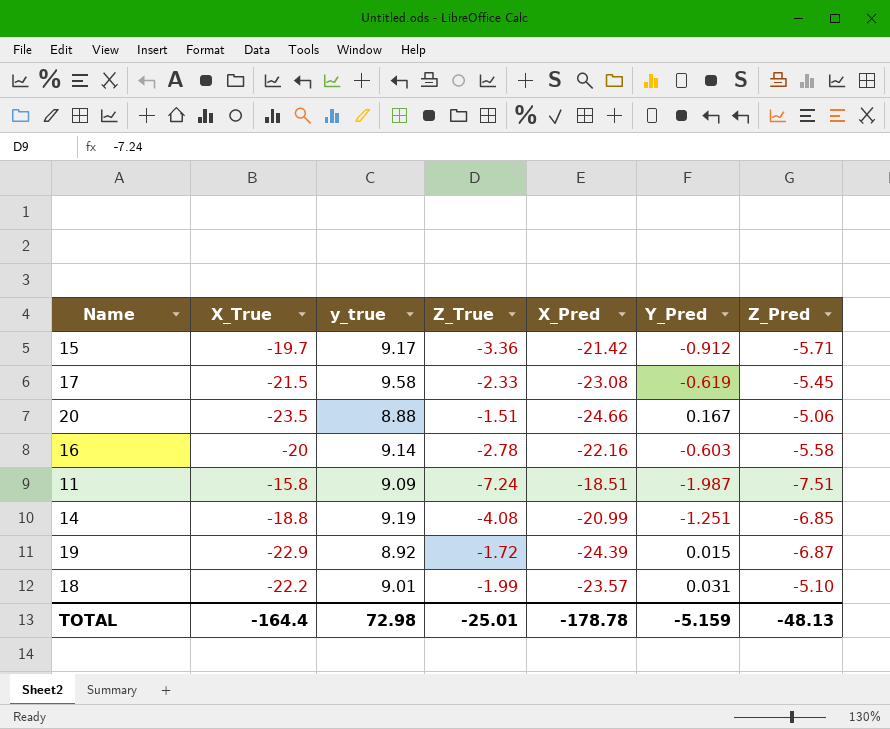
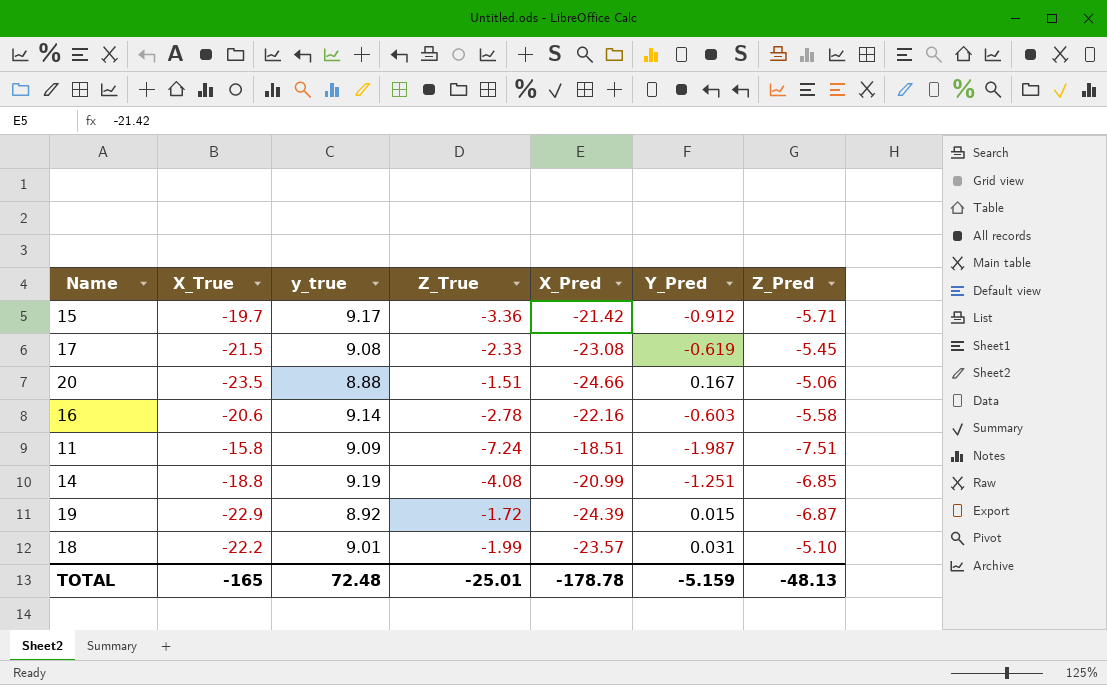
17 | y_true: 9.58 -> 9.08
16 | X_True: -20 -> -20.6
TOTAL | X_True: -164.4 -> -165
TOTAL | y_true: 72.98 -> 72.48

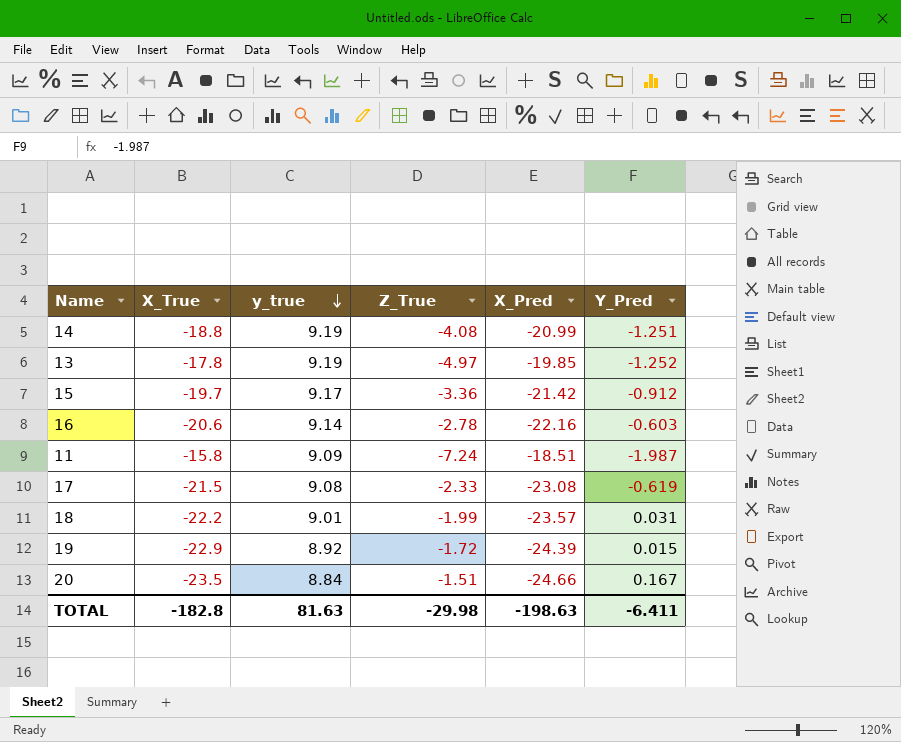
row order: none -> y_true descending
column Z_Pred | position: 7 -> none
row 13: none -> -17.8 | 9.19 | -4.97 | -19.85 | -1.252
20 | y_true: 8.88 -> 8.84
TOTAL | X_True: -165 -> -182.8
TOTAL | y_true: 72.48 -> 81.63
TOTAL | Z_True: -25.01 -> -29.98
TOTAL | X_Pred: -178.78 -> -198.63
TOTAL | Y_Pred: -5.159 -> -6.411

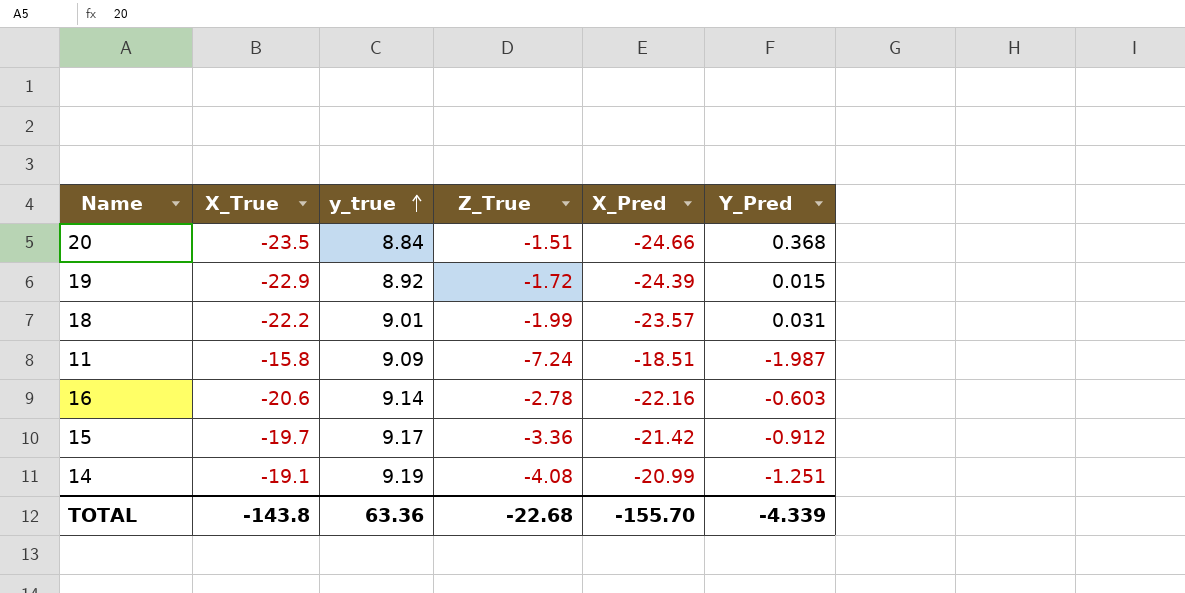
row order: y_true descending -> y_true ascending
row 13: -17.8 | 9.19 | -4.97 | -19.85 | -1.252 -> none
row 17: -21.5 | 9.08 | -2.33 | -23.08 | -0.619 -> none
20 | Y_Pred: 0.167 -> 0.368
14 | X_True: -18.8 -> -19.1
TOTAL | X_True: -182.8 -> -143.8
TOTAL | y_true: 81.63 -> 63.36
TOTAL | Z_True: -29.98 -> -22.68
TOTAL | X_Pred: -198.63 -> -155.70
TOTAL | Y_Pred: -6.411 -> -4.339

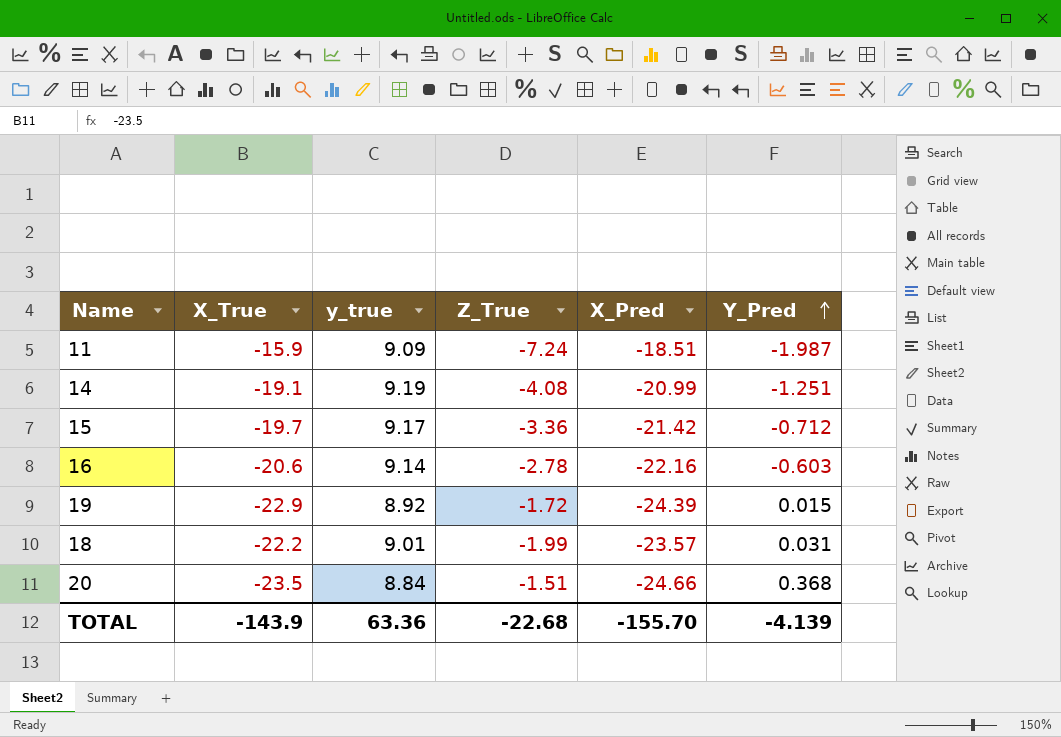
row order: y_true ascending -> Y_Pred ascending
11 | X_True: -15.8 -> -15.9
15 | Y_Pred: -0.912 -> -0.712
TOTAL | X_True: -143.8 -> -143.9
TOTAL | Y_Pred: -4.339 -> -4.139

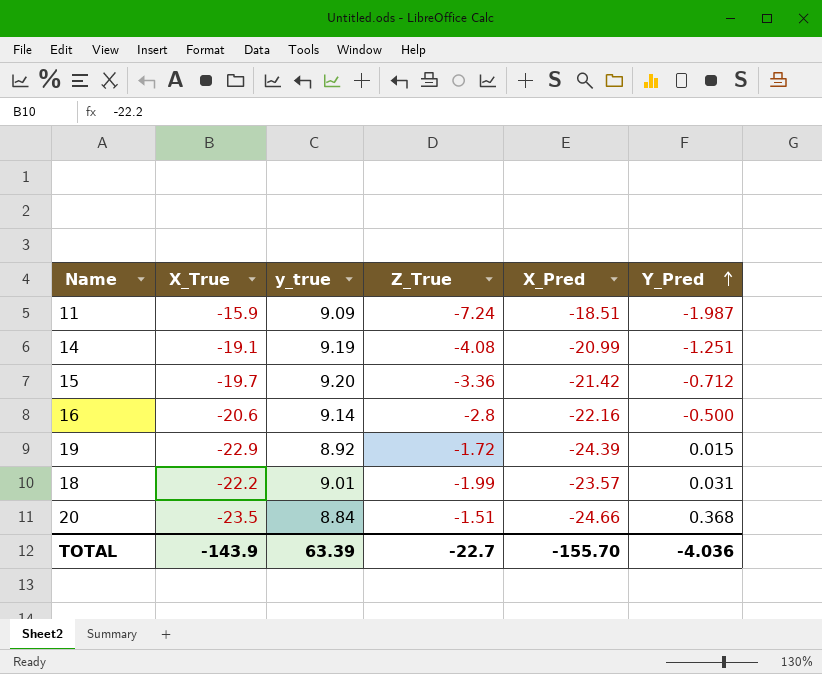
15 | y_true: 9.17 -> 9.20
16 | Z_True: -2.78 -> -2.8
16 | Y_Pred: -0.603 -> -0.500
TOTAL | y_true: 63.36 -> 63.39
TOTAL | Z_True: -22.68 -> -22.7
TOTAL | Y_Pred: -4.139 -> -4.036

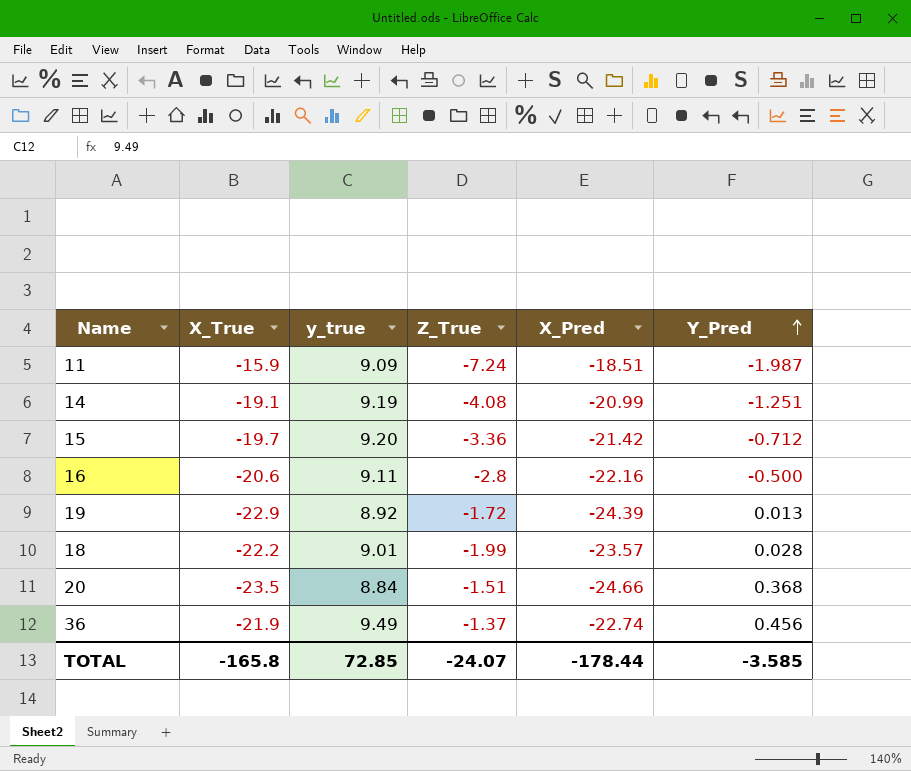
16 | y_true: 9.14 -> 9.11
19 | Y_Pred: 0.015 -> 0.013
18 | Y_Pred: 0.031 -> 0.028
row 36: none -> -21.9 | 9.49 | -1.37 | -22.74 | 0.456
TOTAL | X_True: -143.9 -> -165.8
TOTAL | y_true: 63.39 -> 72.85
TOTAL | Z_True: -22.7 -> -24.07
TOTAL | X_Pred: -155.70 -> -178.44
TOTAL | Y_Pred: -4.036 -> -3.585

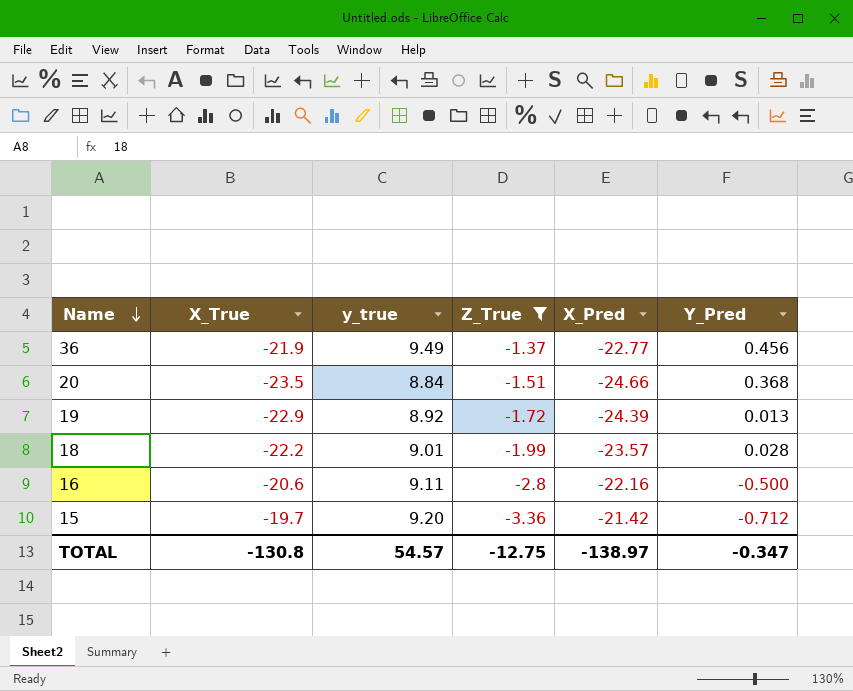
filter: none -> Z_True >= -3.36
row order: Y_Pred ascending -> Name descending
36 | X_Pred: -22.74 -> -22.77
TOTAL | X_True: -165.8 -> -130.8
TOTAL | y_true: 72.85 -> 54.57
TOTAL | Z_True: -24.07 -> -12.75
TOTAL | X_Pred: -178.44 -> -138.97
TOTAL | Y_Pred: -3.585 -> -0.347

